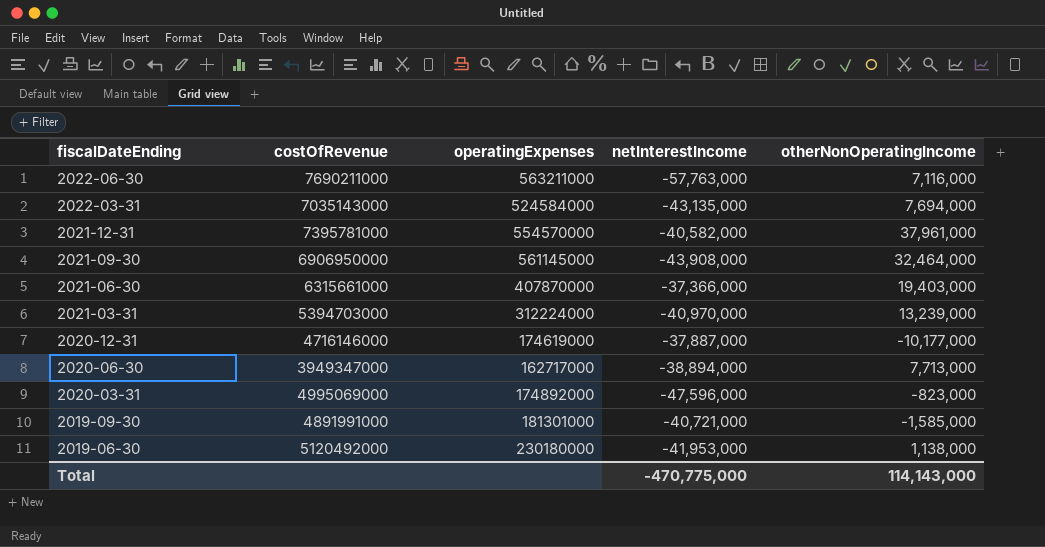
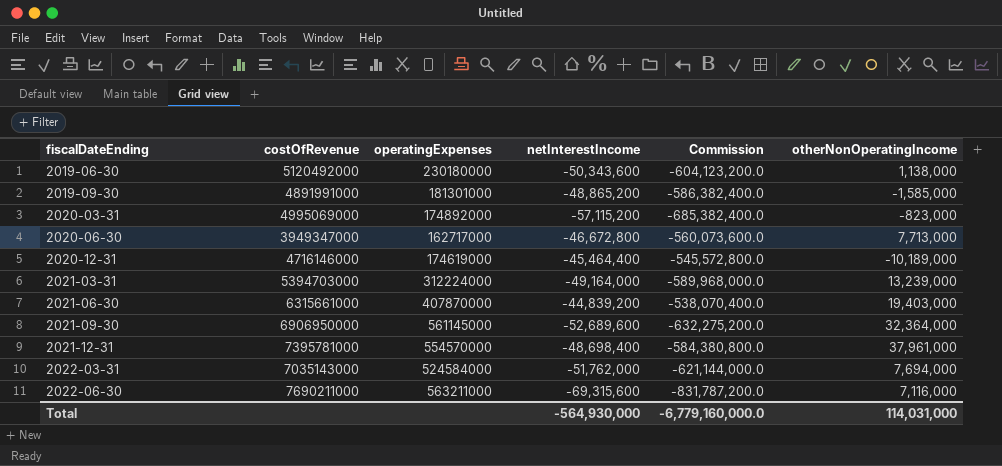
row order: fiscalDateEnding descending -> fiscalDateEnding ascending
column Commission | formula: none -> [netInterestIncome] * 12
2019-06-30 | netInterestIncome: -41,953,000 -> -50,343,600
2019-09-30 | netInterestIncome: -40,721,000 -> -48,865,200
2020-03-31 | netInterestIncome: -47,596,000 -> -57,115,200
2020-06-30 | netInterestIncome: -38,894,000 -> -46,672,800
2020-12-31 | netInterestIncome: -37,887,000 -> -45,464,400
2020-12-31 | otherNonOperatingIncome: -10,177,000 -> -10,189,000
2021-03-31 | netInterestIncome: -40,970,000 -> -49,164,000
2021-06-30 | netInterestIncome: -37,366,000 -> -44,839,200
2021-09-30 | netInterestIncome: -43,908,000 -> -52,689,600
2021-09-30 | otherNonOperatingIncome: 32,464,000 -> 32,364,000
2021-12-31 | netInterestIncome: -40,582,000 -> -48,698,400
2022-03-31 | netInterestIncome: -43,135,000 -> -51,762,000
2022-06-30 | netInterestIncome: -57,763,000 -> -69,315,600
Total | netInterestIncome: -470,775,000 -> -564,930,000
Total | otherNonOperatingIncome: 114,143,000 -> 114,031,000

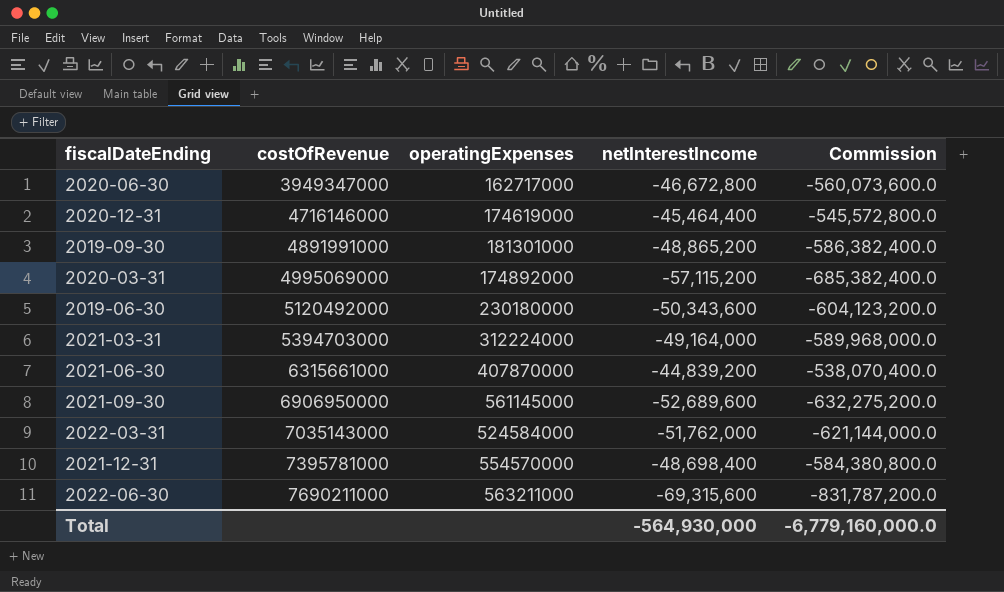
row order: fiscalDateEnding ascending -> costOfRevenue ascending
column otherNonOperatingIncome | position: 6 -> none

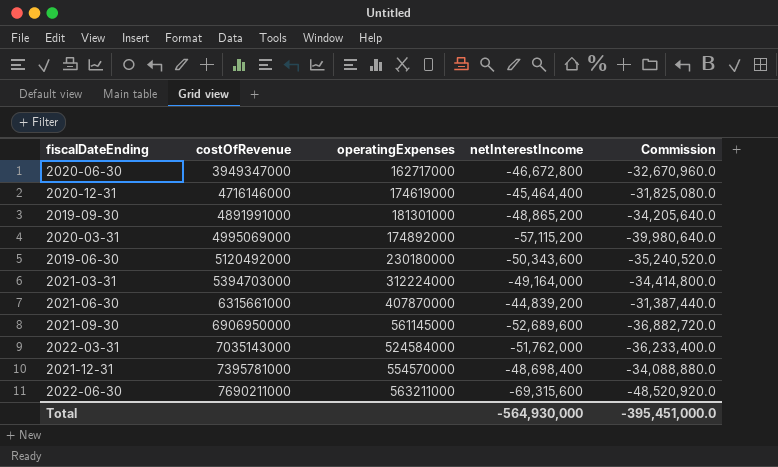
column Commission | formula: [netInterestIncome] * 12 -> [netInterestIncome] * 0.7
Total | Commission: -6,779,160,000.0 -> -395,451,000.0

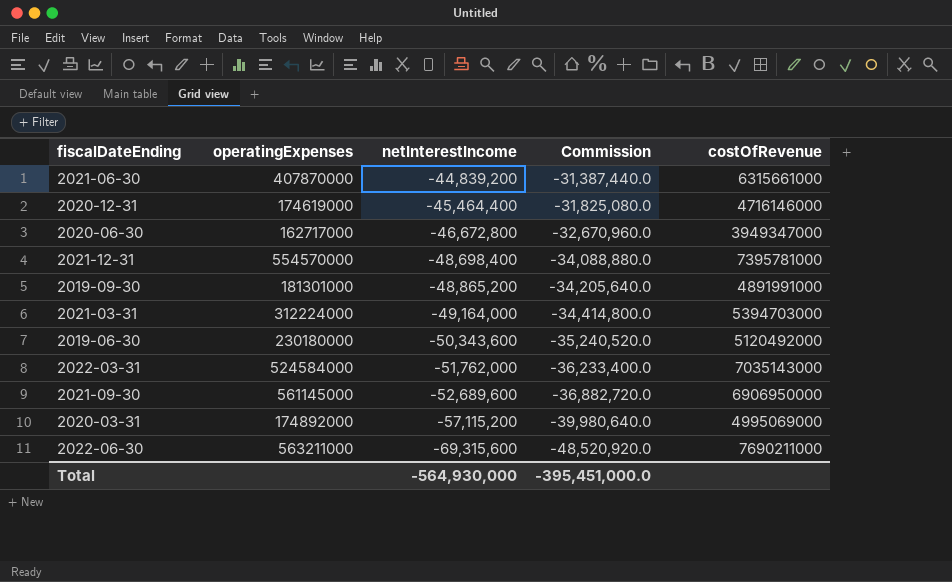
row order: costOfRevenue ascending -> netInterestIncome descending
column costOfRevenue | position: 2 -> 5

